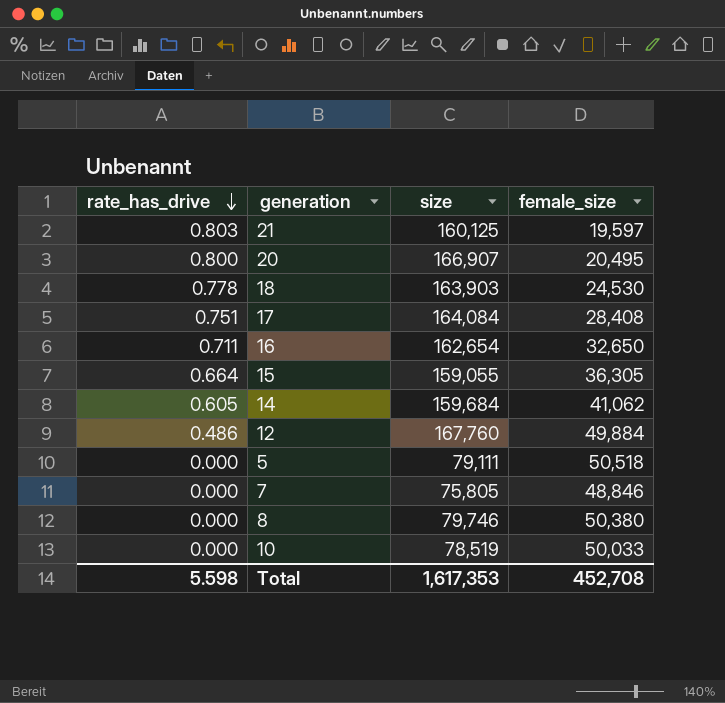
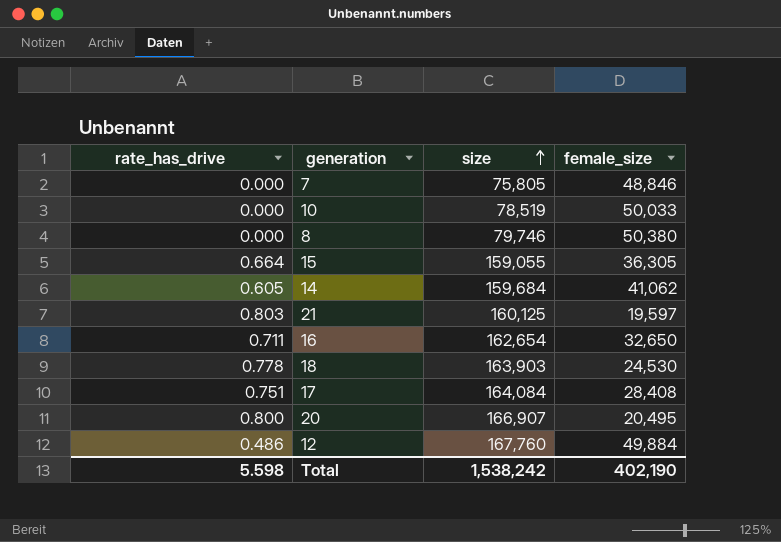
row order: rate_has_drive descending -> size ascending
row 5: 0.000 | 79,111 | 50,518 -> none
Total | size: 1,617,353 -> 1,538,242
Total | female_size: 452,708 -> 402,190

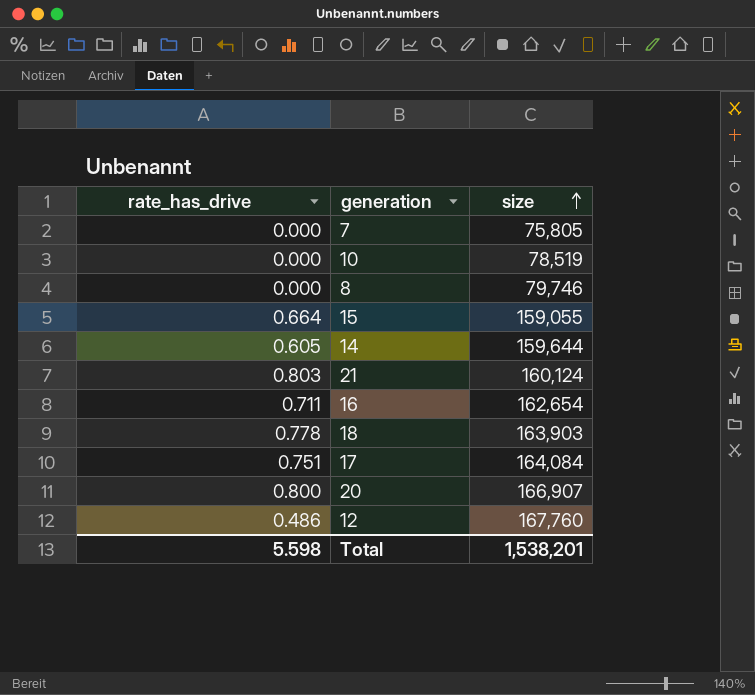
column female_size | position: 4 -> none
14 | size: 159,684 -> 159,644
21 | size: 160,125 -> 160,124
Total | size: 1,538,242 -> 1,538,201

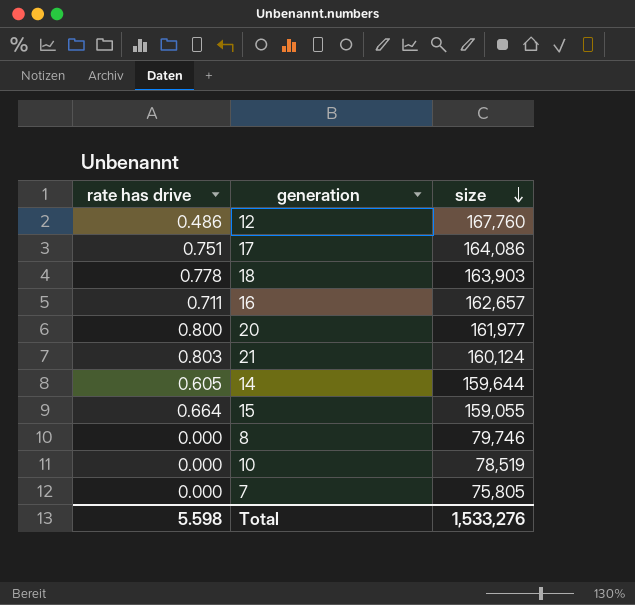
row order: size ascending -> size descending
column name: rate_has_drive -> rate has drive
17 | size: 164,084 -> 164,086
16 | size: 162,654 -> 162,657
20 | size: 166,907 -> 161,977
Total | size: 1,538,201 -> 1,533,276

